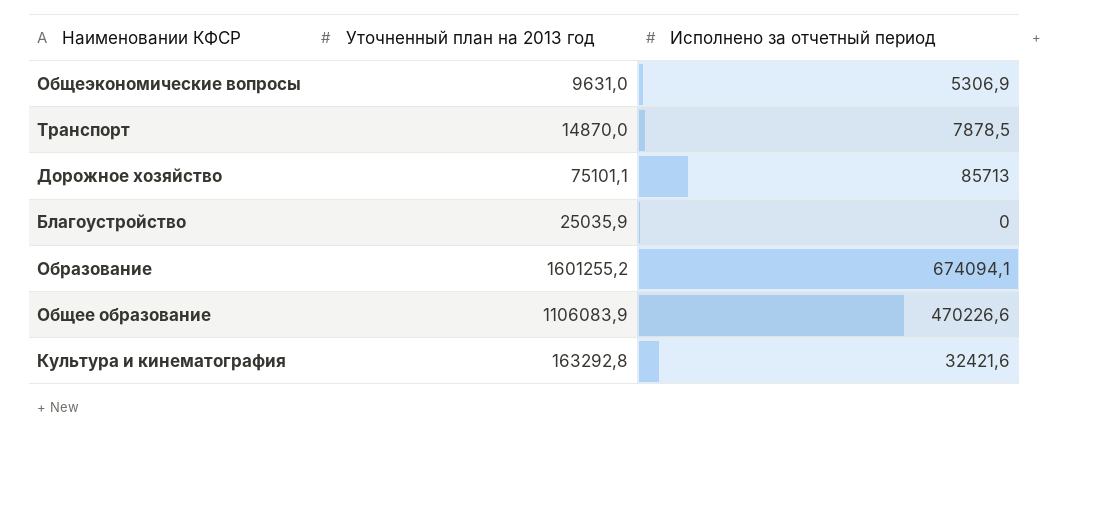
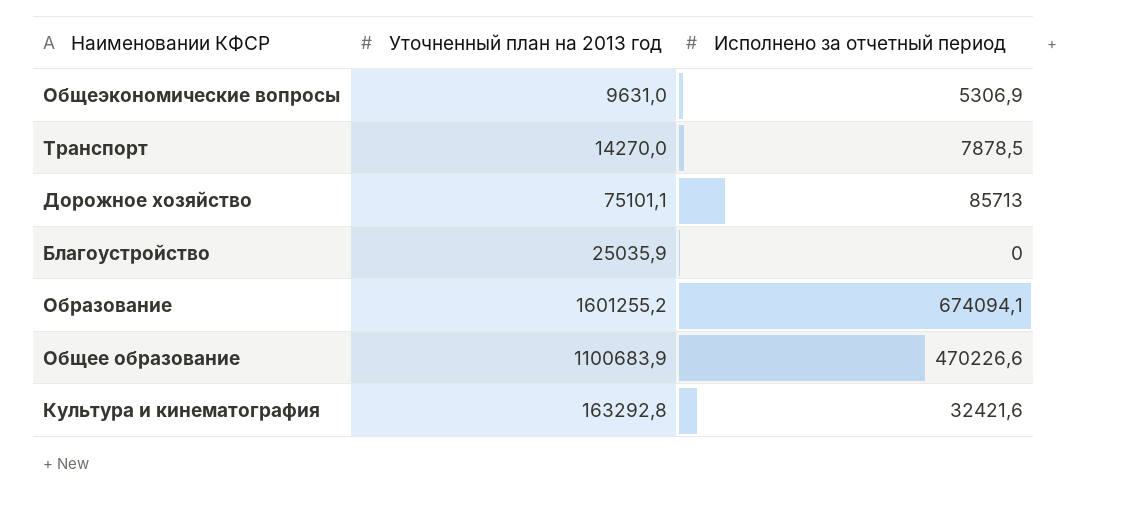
Транспорт | Уточненный план на 2013 год: 14870,0 -> 14270,0
Общее образование | Уточненный план на 2013 год: 1106083,9 -> 1100683,9

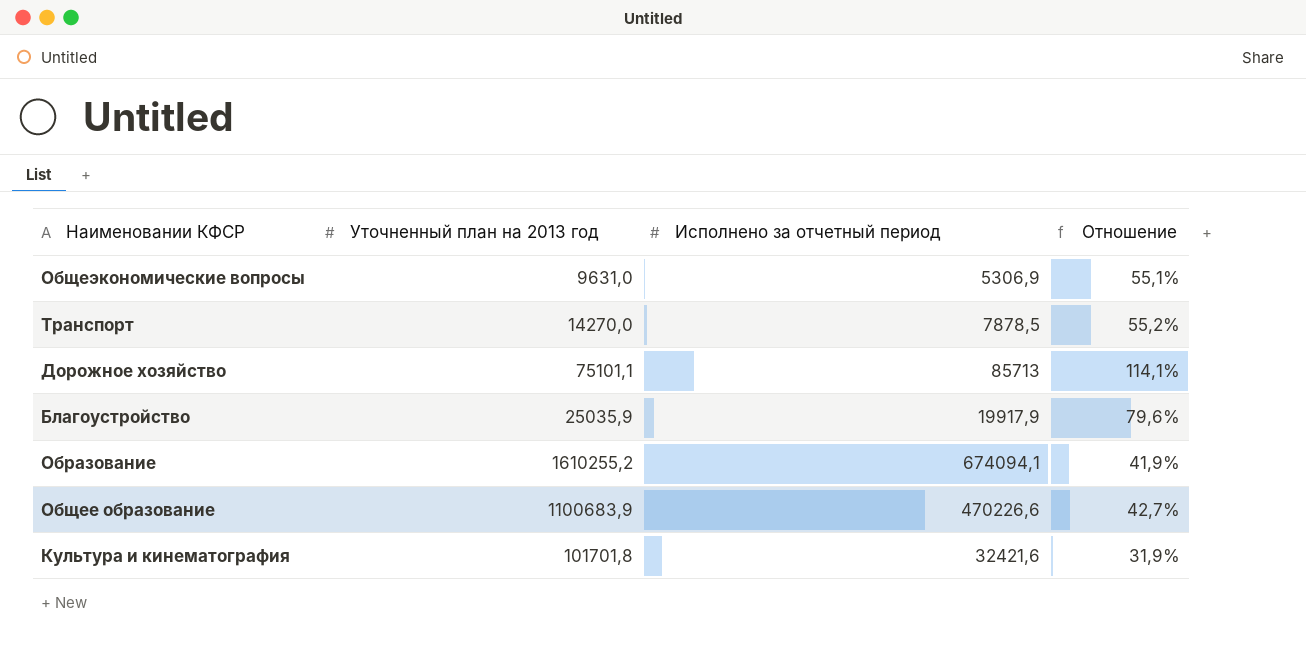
column Отношение | formula: none -> [Исполнено за отчетный период] / [Уточненный план на 2013 год]
Благоустройство | Исполнено за отчетный период: 0 -> 19917,9
Образование | Уточненный план на 2013 год: 1601255,2 -> 1610255,2
Культура и кинематография | Уточненный план на 2013 год: 163292,8 -> 101701,8

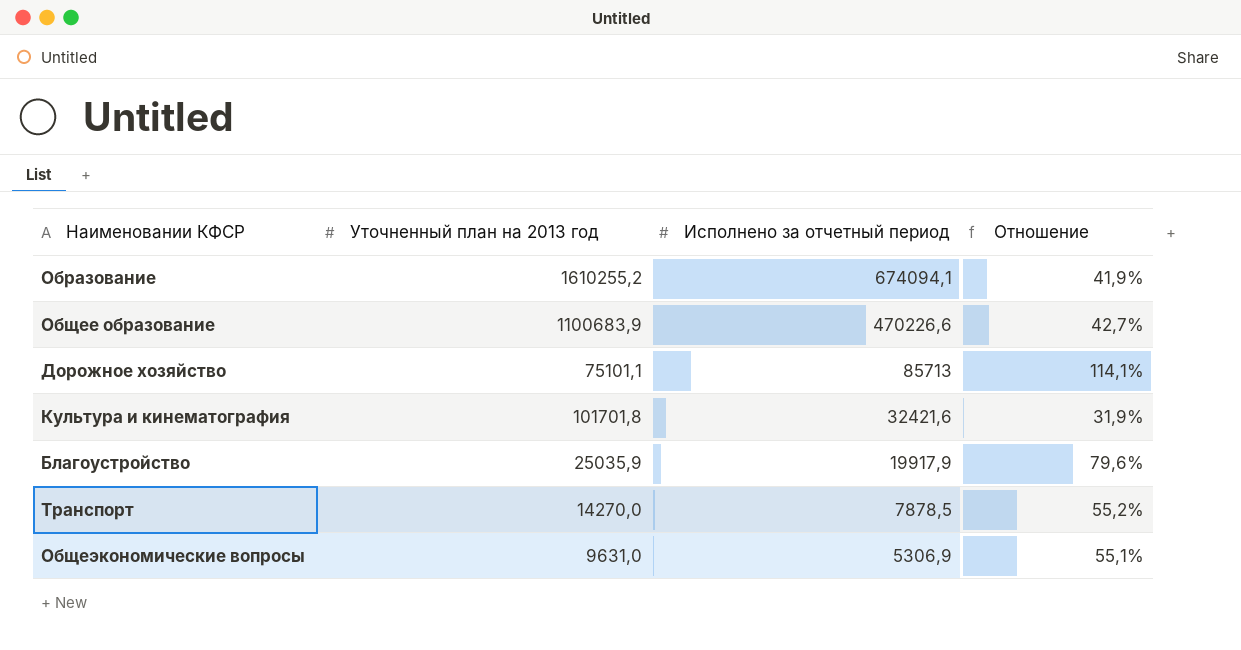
row order: none -> Исполнено за отчетный период descending

